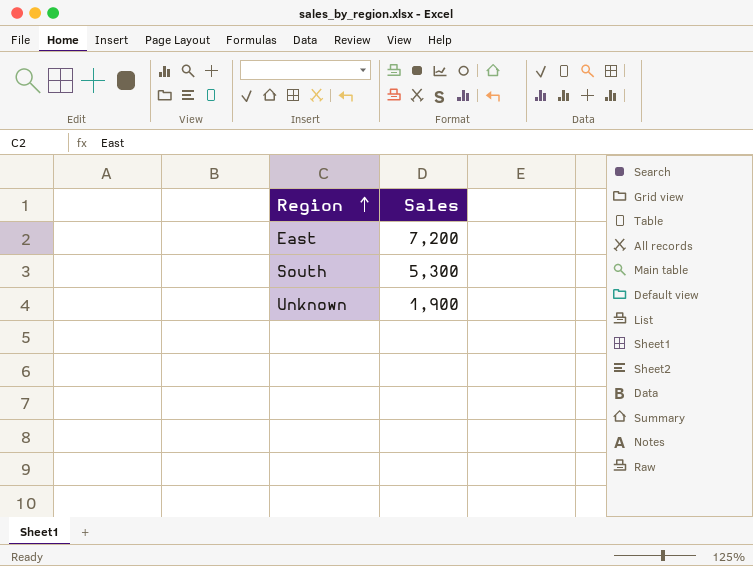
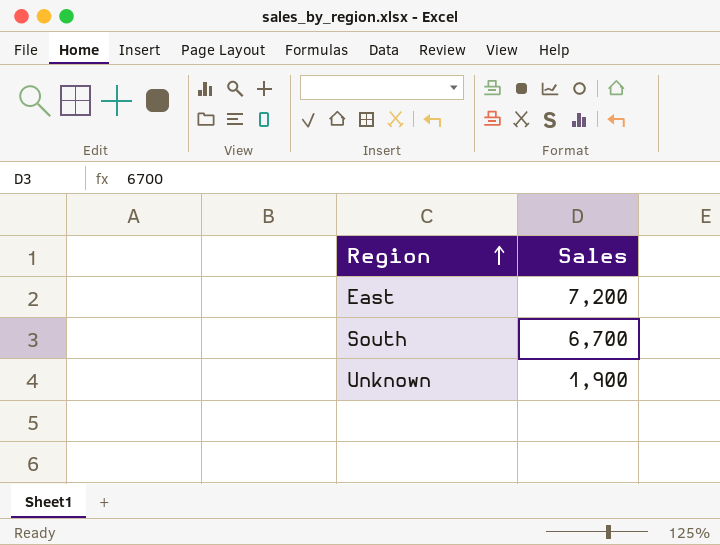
South | Sales: 5,300 -> 6,700

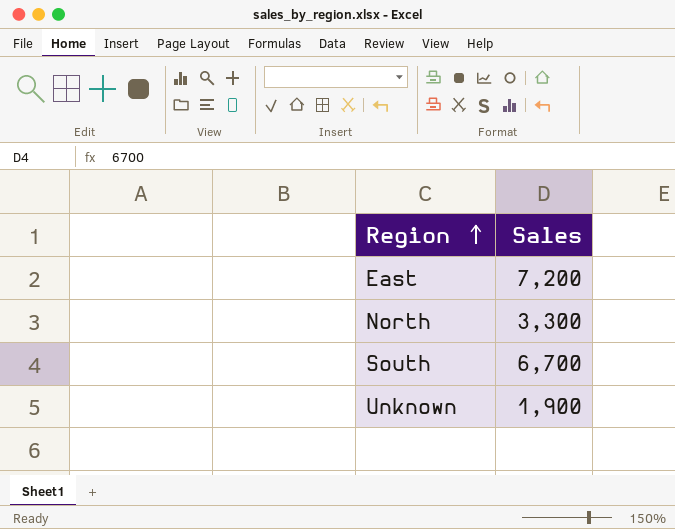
row North: none -> 3,300

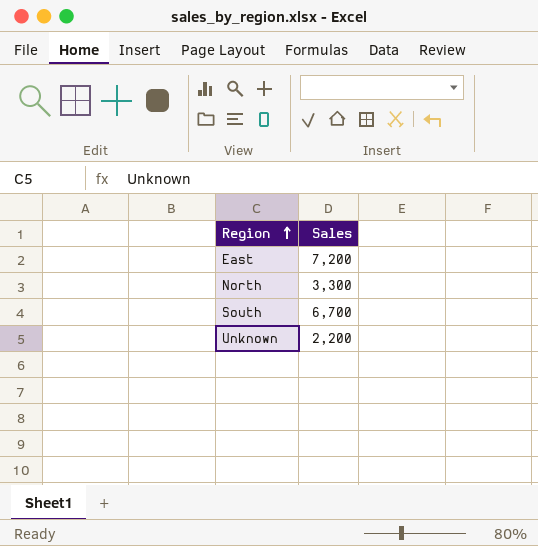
Unknown | Sales: 1,900 -> 2,200

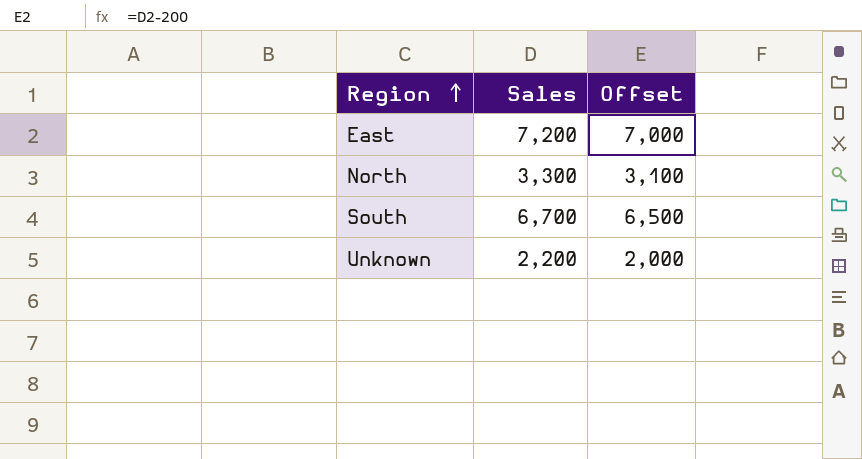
column Offset | formula: none -> [Sales] - 200

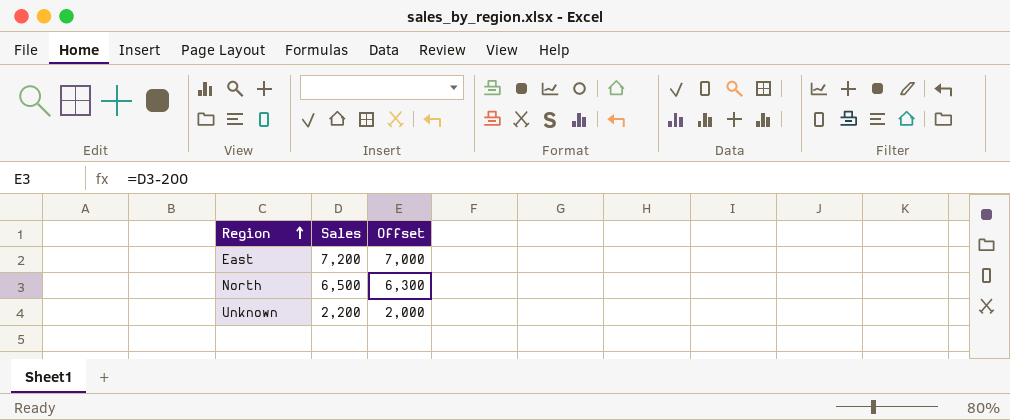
row South: 6,700 | 6,500 -> none
North | Sales: 3,300 -> 6,500
North | Offset: 3,100 -> 6,300

